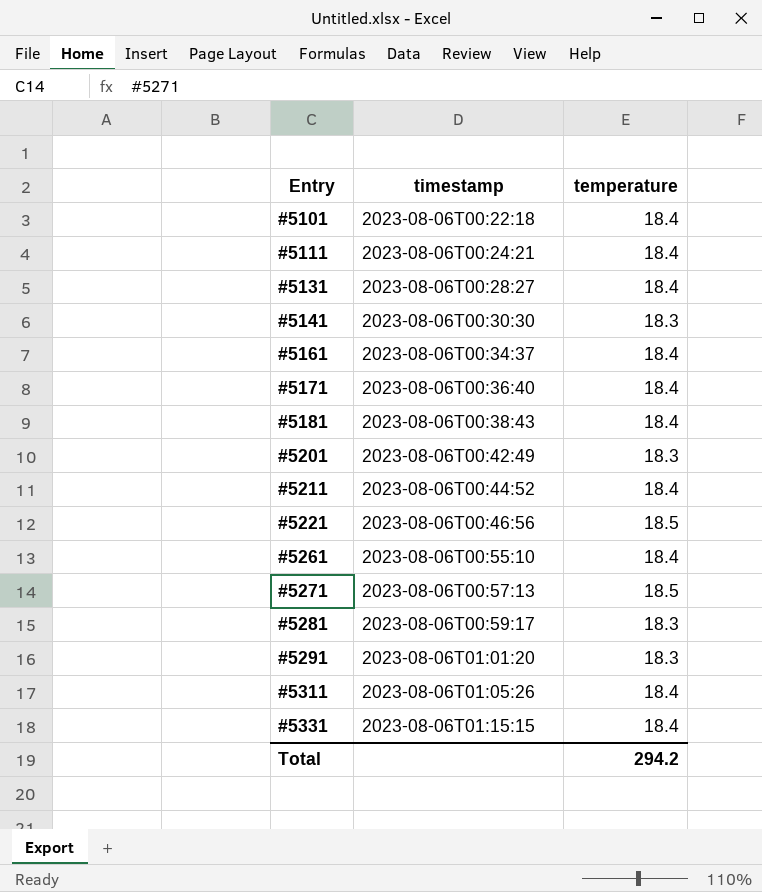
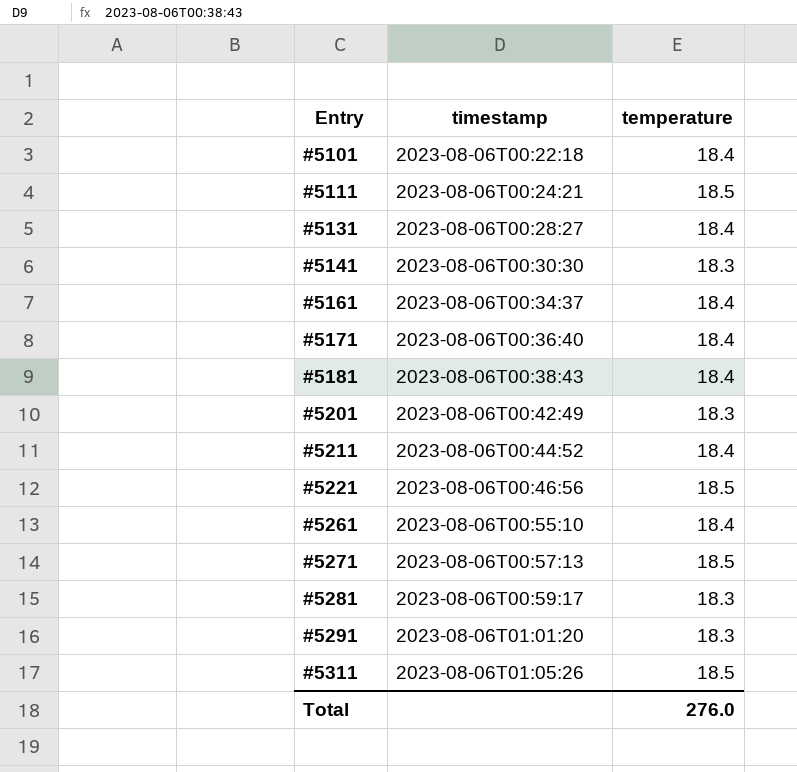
row #5331: 2023-08-06T01:15:15 | 18.4 -> none
#5111 | temperature: 18.4 -> 18.5
#5311 | temperature: 18.4 -> 18.5
Total | temperature: 294.2 -> 276.0

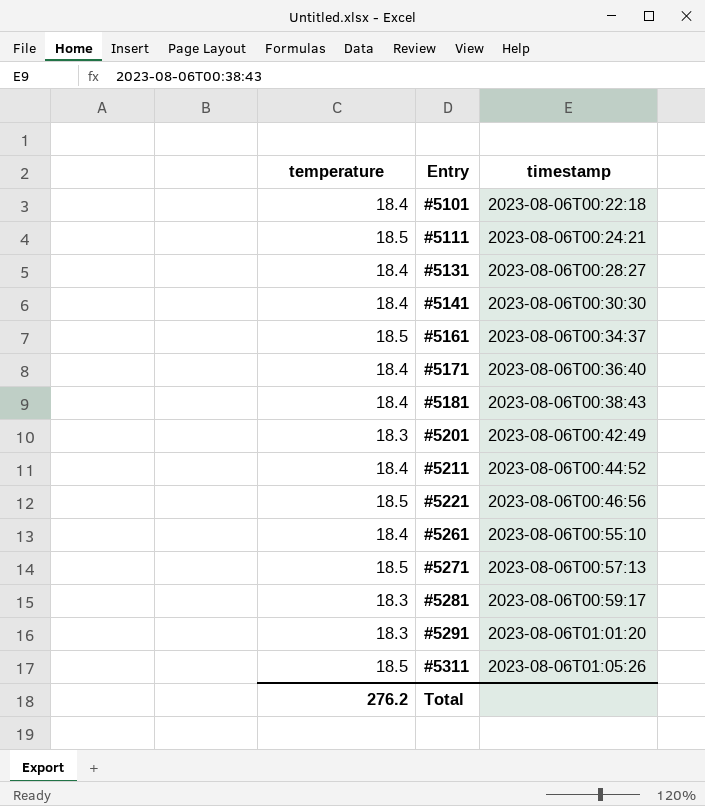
column temperature | position: 3 -> 1
#5141 | temperature: 18.3 -> 18.4
#5161 | temperature: 18.4 -> 18.5
Total | temperature: 276.0 -> 276.2

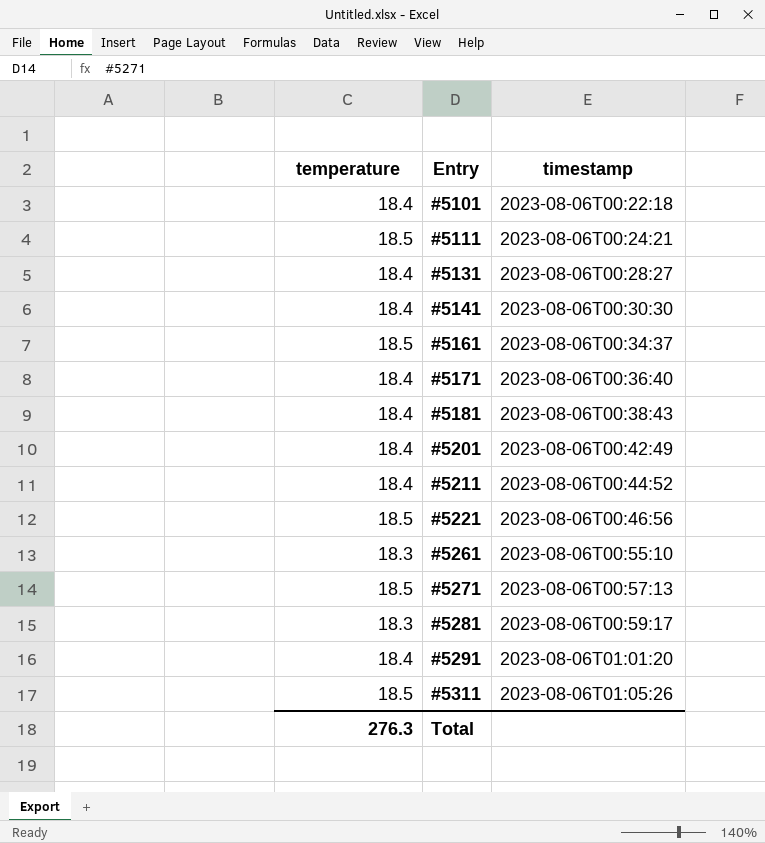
#5201 | temperature: 18.3 -> 18.4
#5261 | temperature: 18.4 -> 18.3
#5291 | temperature: 18.3 -> 18.4
Total | temperature: 276.2 -> 276.3

